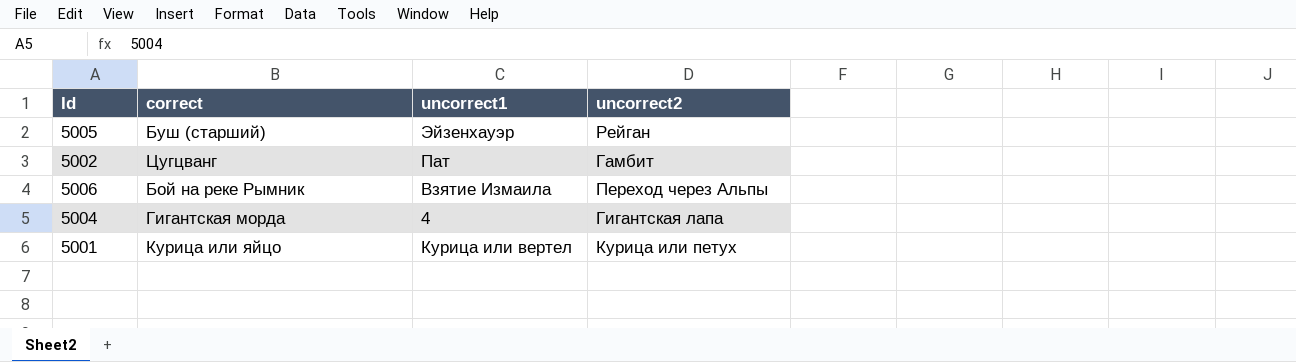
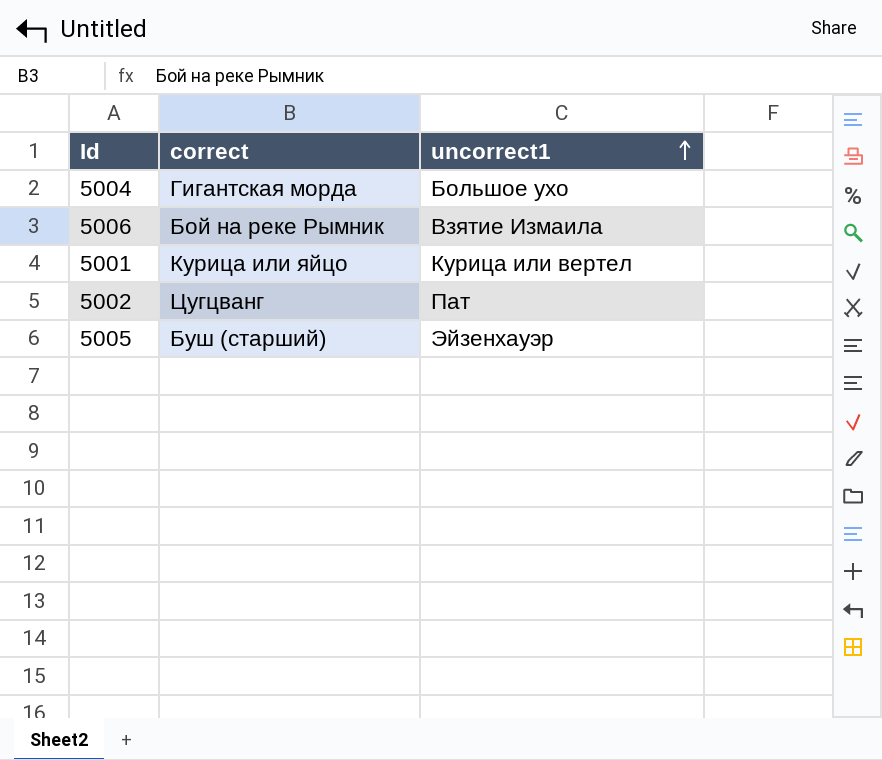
row order: none -> uncorrect1 ascending
column uncorrect2 | position: 4 -> none
5004 | uncorrect1: 4 -> Большое ухо

